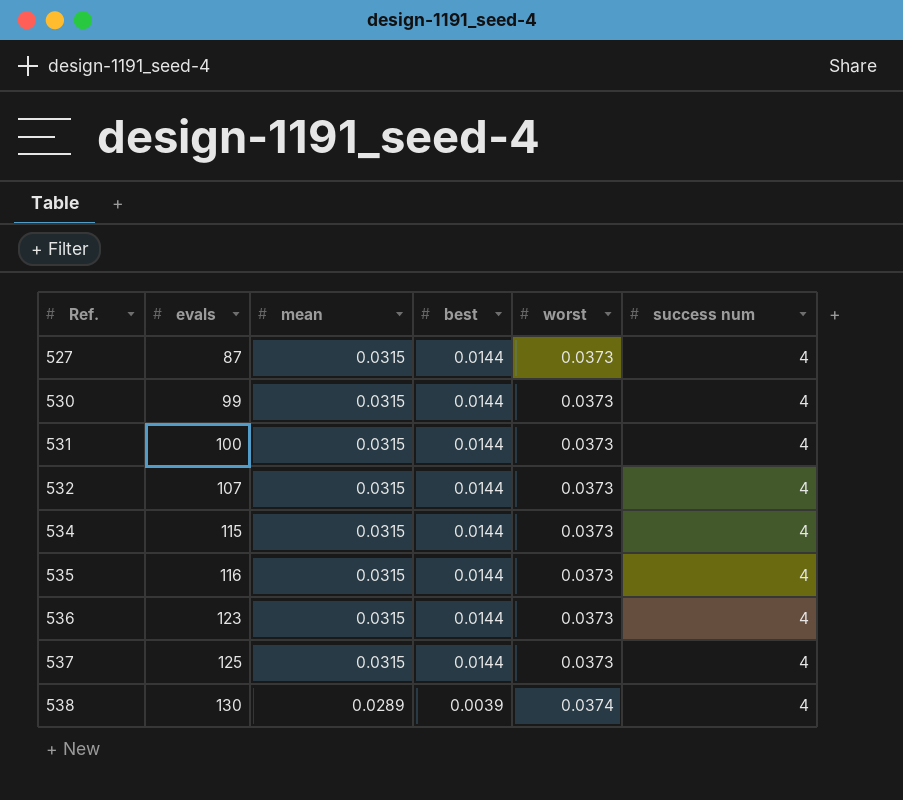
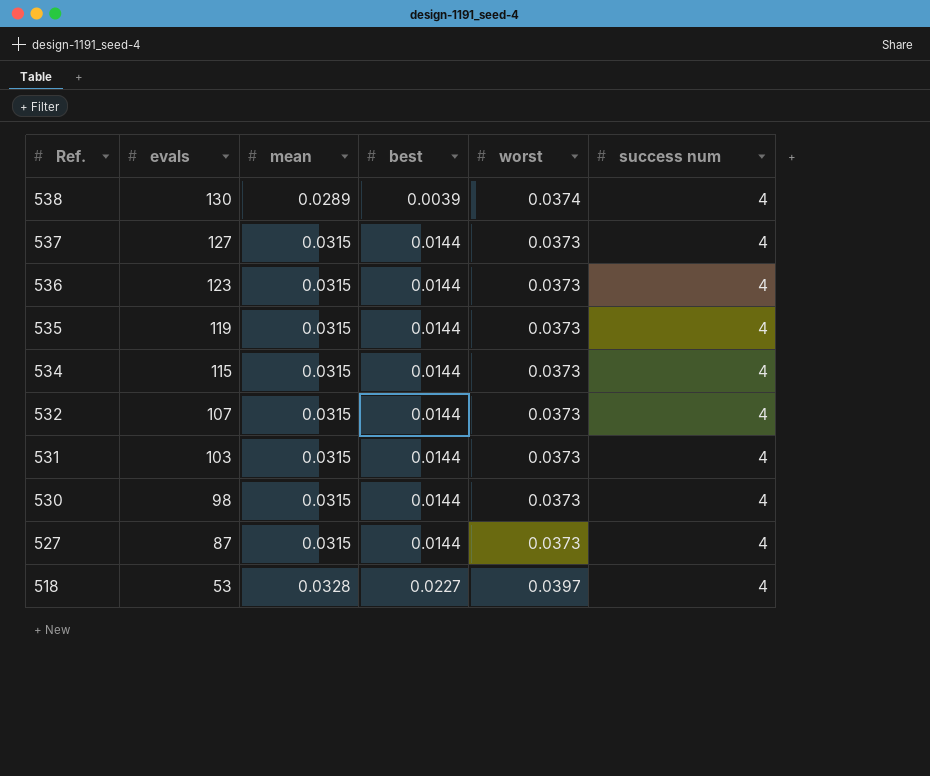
row order: Ref. ascending -> Ref. descending
537 | evals: 125 -> 127
535 | evals: 116 -> 119
531 | evals: 100 -> 103
530 | evals: 99 -> 98
row 518: none -> 53 | 0.0328 | 0.0227 | 0.0397 | 4

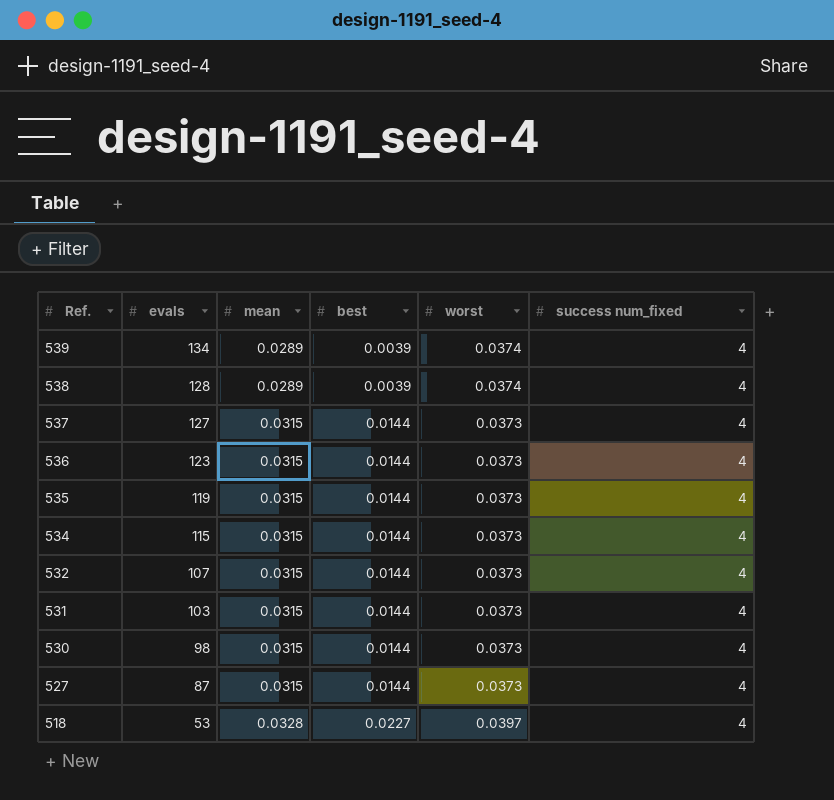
column name: success num -> success num_fixed
row 539: none -> 134 | 0.0289 | 0.0039 | 0.0374 | 4
538 | evals: 130 -> 128

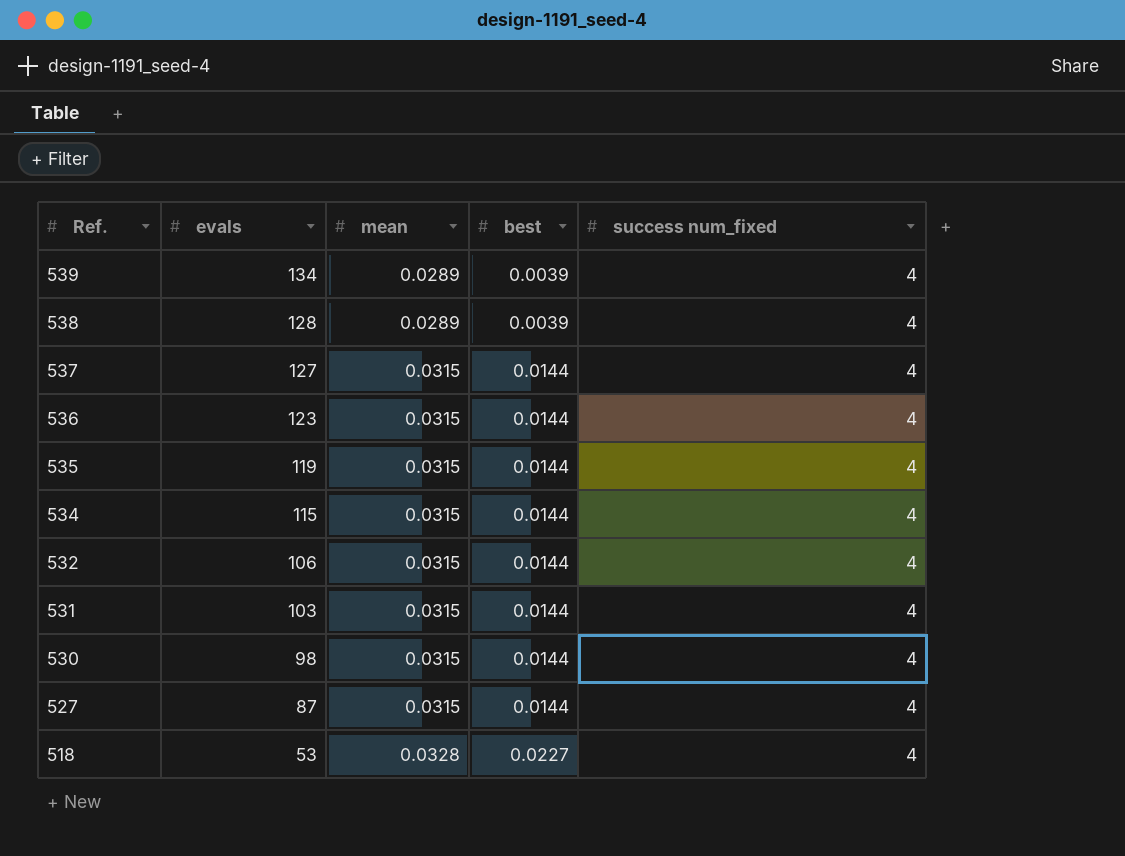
column worst | position: 5 -> none
532 | evals: 107 -> 106

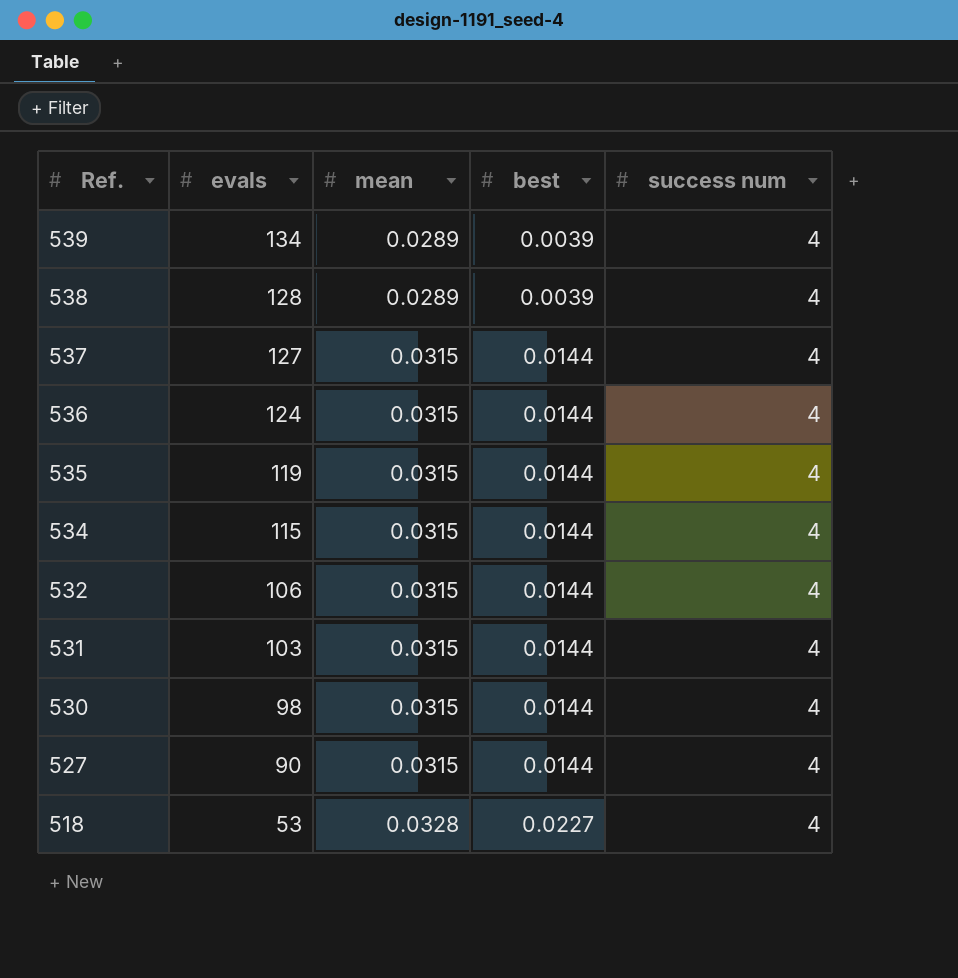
column name: success num_fixed -> success num
536 | evals: 123 -> 124
527 | evals: 87 -> 90

